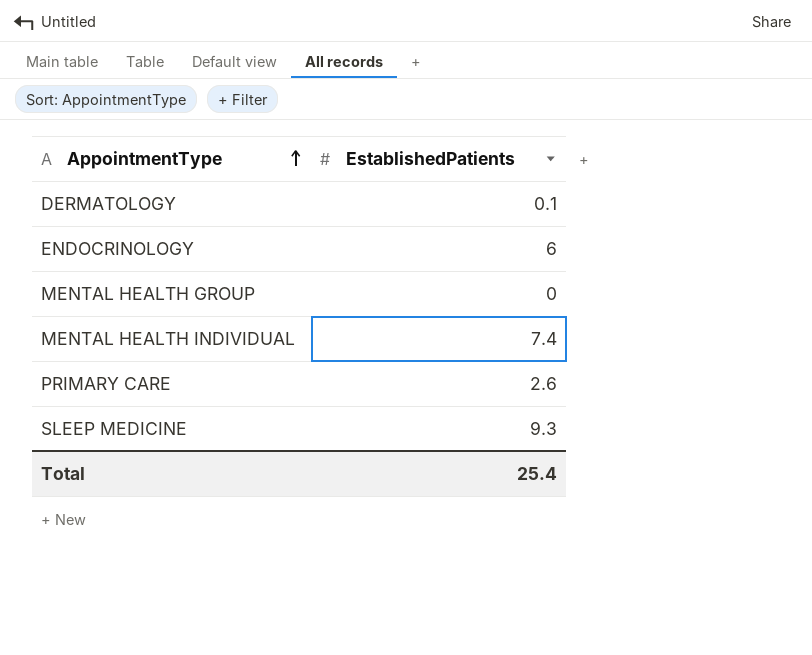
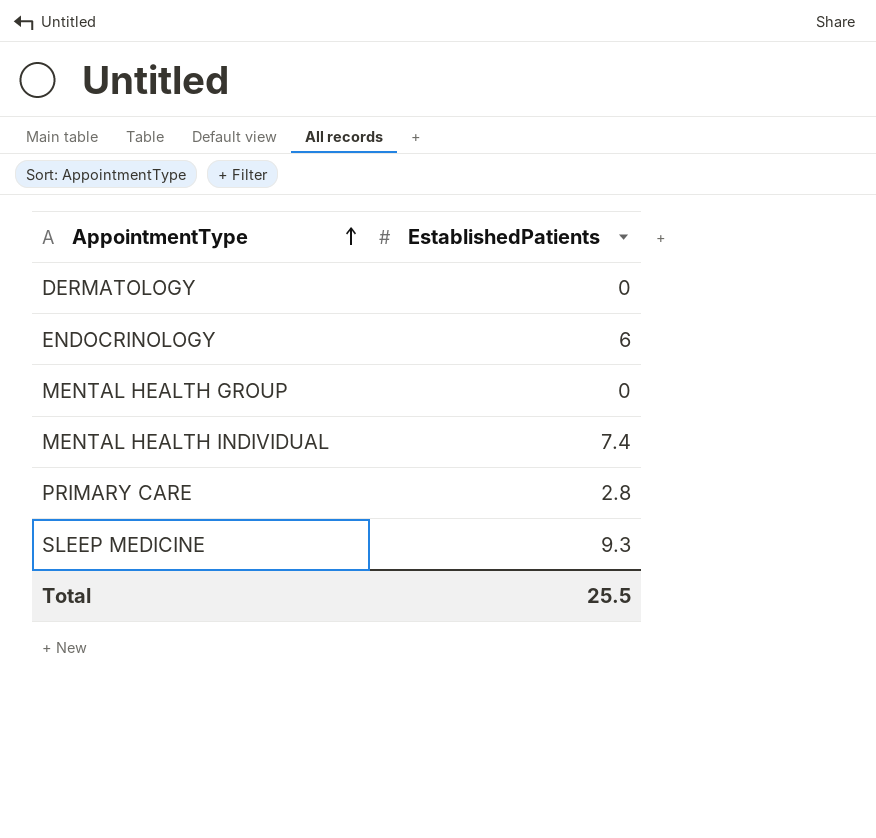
DERMATOLOGY | EstablishedPatients: 0.1 -> 0
PRIMARY CARE | EstablishedPatients: 2.6 -> 2.8
Total | EstablishedPatients: 25.4 -> 25.5

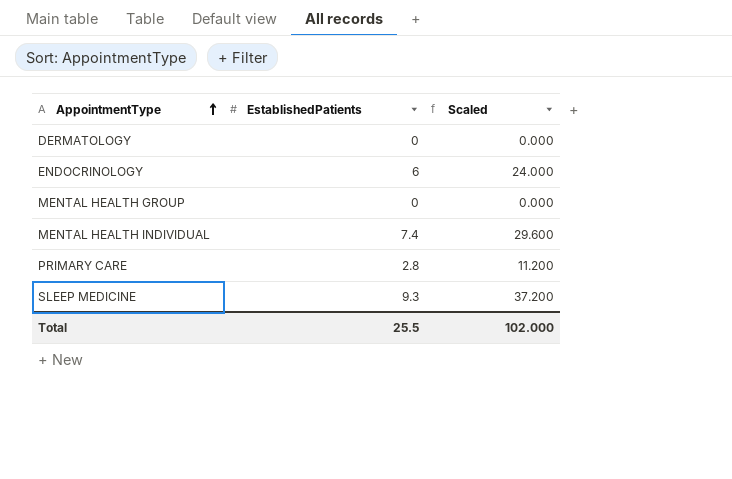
column Scaled | formula: none -> [EstablishedPatients] * 4

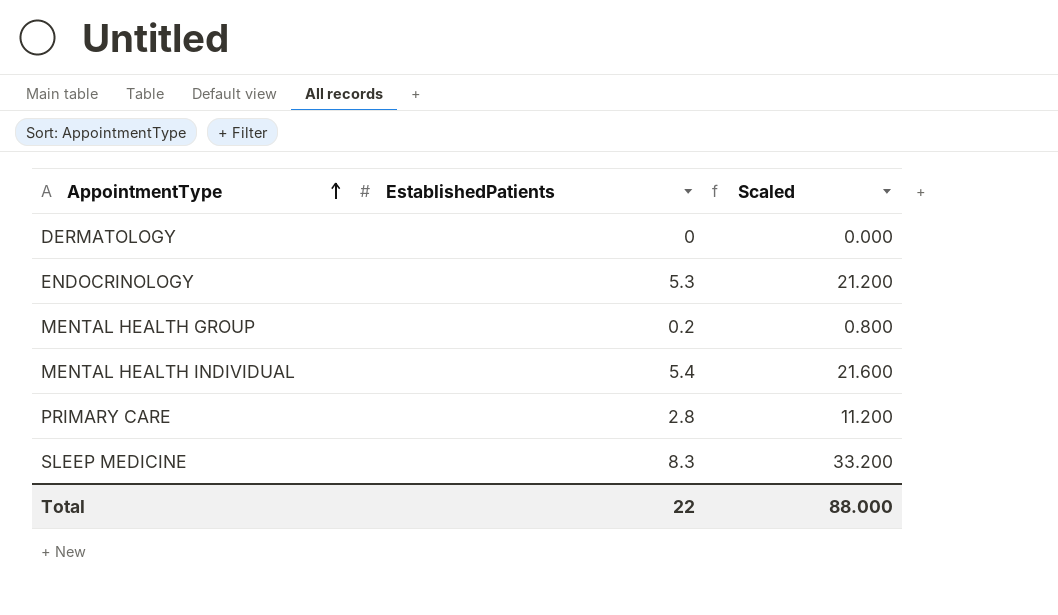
ENDOCRINOLOGY | EstablishedPatients: 6 -> 5.3
ENDOCRINOLOGY | Scaled: 24.000 -> 21.200
MENTAL HEALTH GROUP | EstablishedPatients: 0 -> 0.2
MENTAL HEALTH GROUP | Scaled: 0.000 -> 0.800
MENTAL HEALTH INDIVIDUAL | EstablishedPatients: 7.4 -> 5.4
MENTAL HEALTH INDIVIDUAL | Scaled: 29.600 -> 21.600
SLEEP MEDICINE | EstablishedPatients: 9.3 -> 8.3
SLEEP MEDICINE | Scaled: 37.200 -> 33.200
Total | EstablishedPatients: 25.5 -> 22
Total | Scaled: 102.000 -> 88.000

